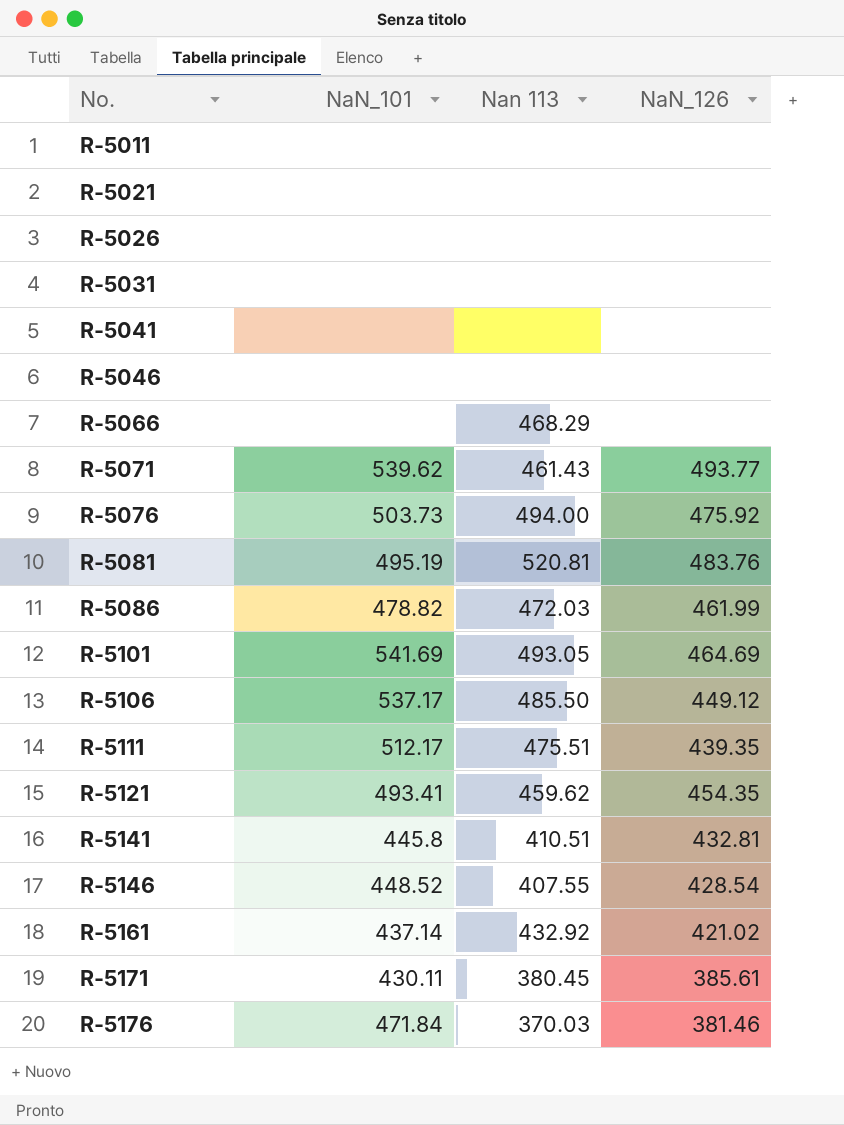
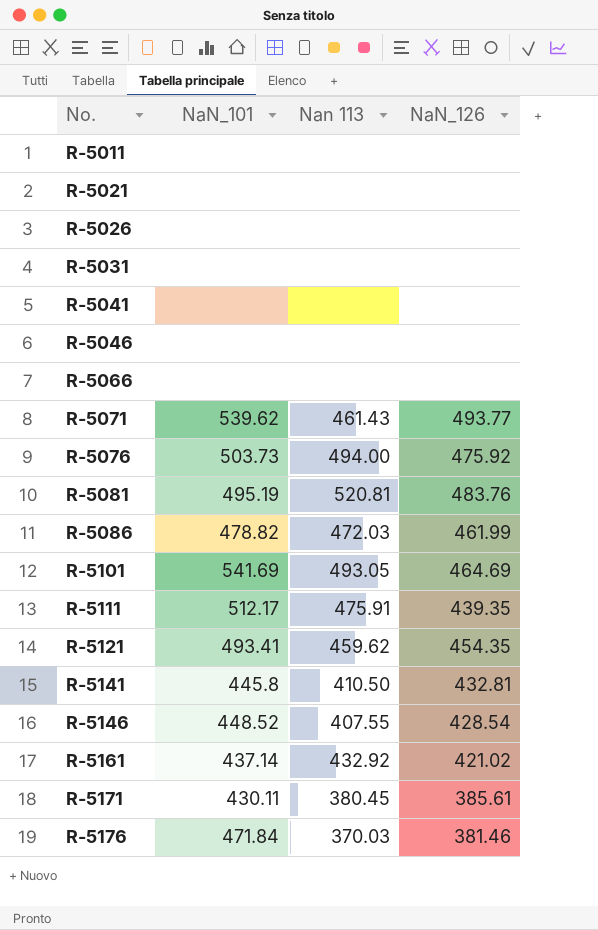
row R-5106: 537.17 | 485.50 | 449.12 -> none
R-5066 | Nan 113: 468.29 -> none
R-5111 | Nan 113: 475.51 -> 475.91
R-5141 | Nan 113: 410.51 -> 410.50

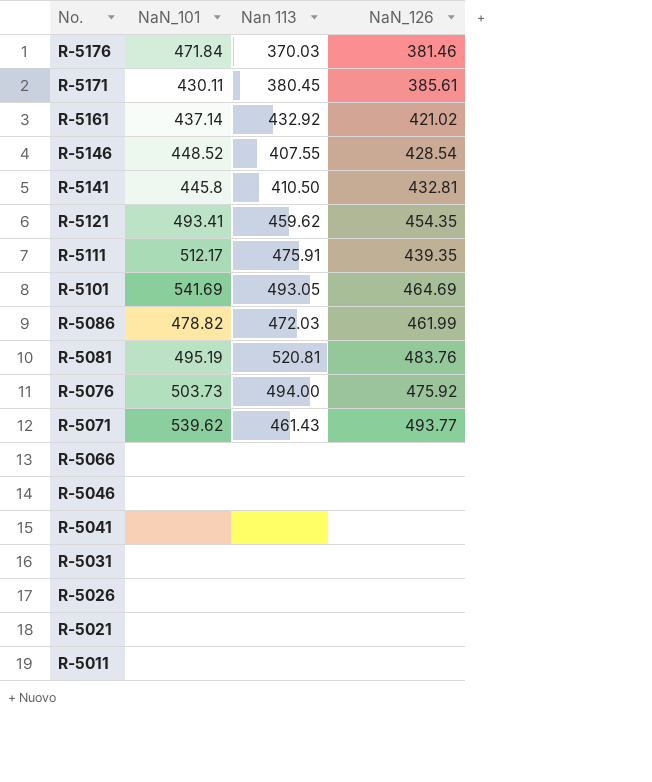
row order: No. ascending -> No. descending

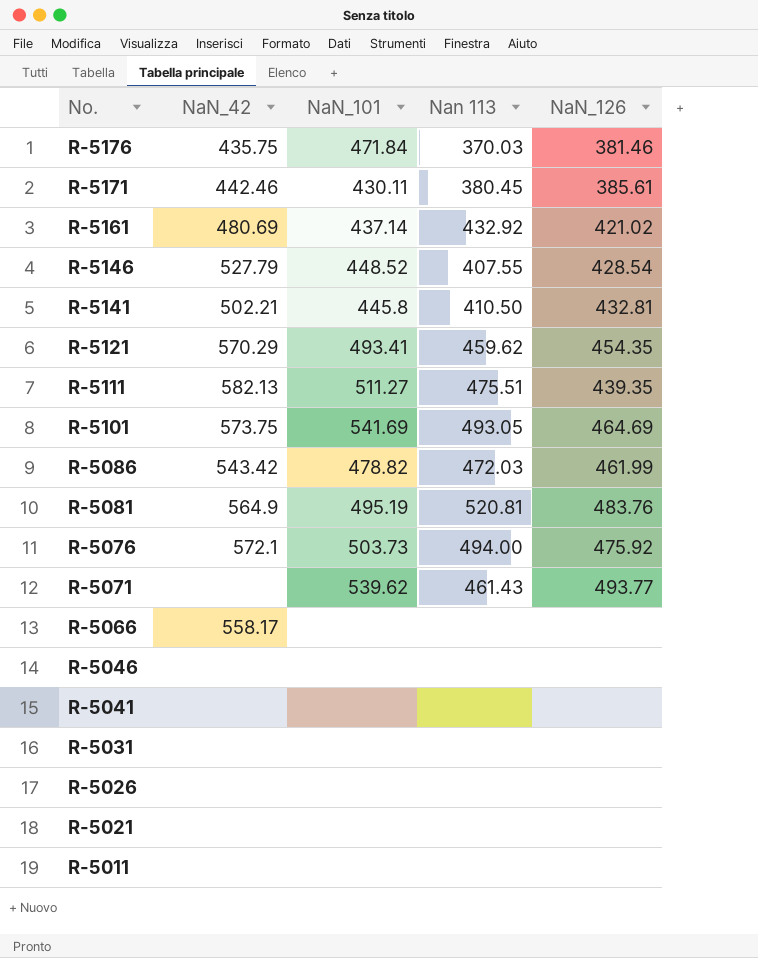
column NaN_42 | position: none -> 2
R-5111 | NaN_101: 512.17 -> 511.27
R-5111 | Nan 113: 475.91 -> 475.51

